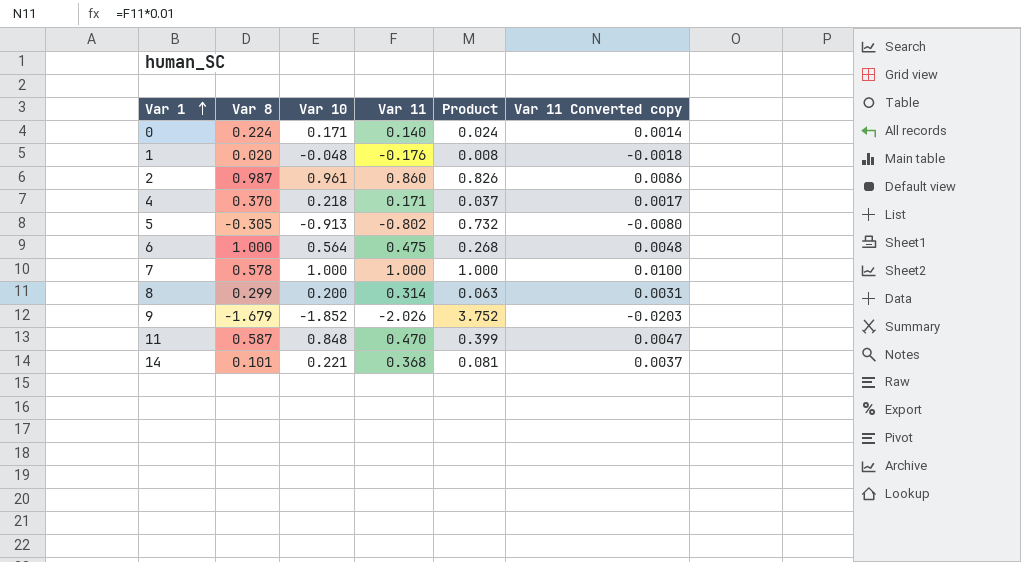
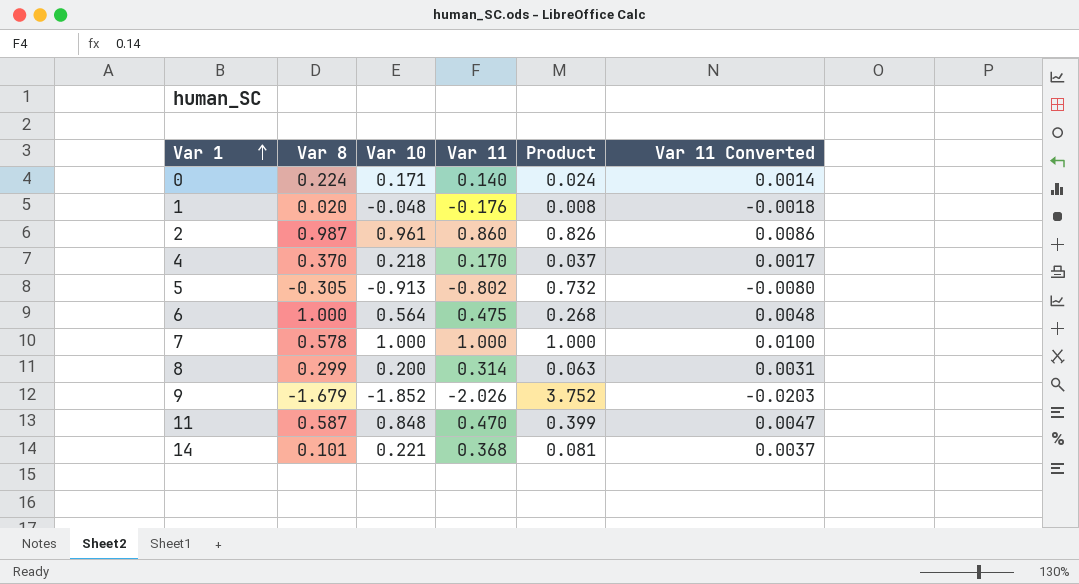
column name: Var 11 Converted copy -> Var 11 Converted
4 | Var 11: 0.171 -> 0.170

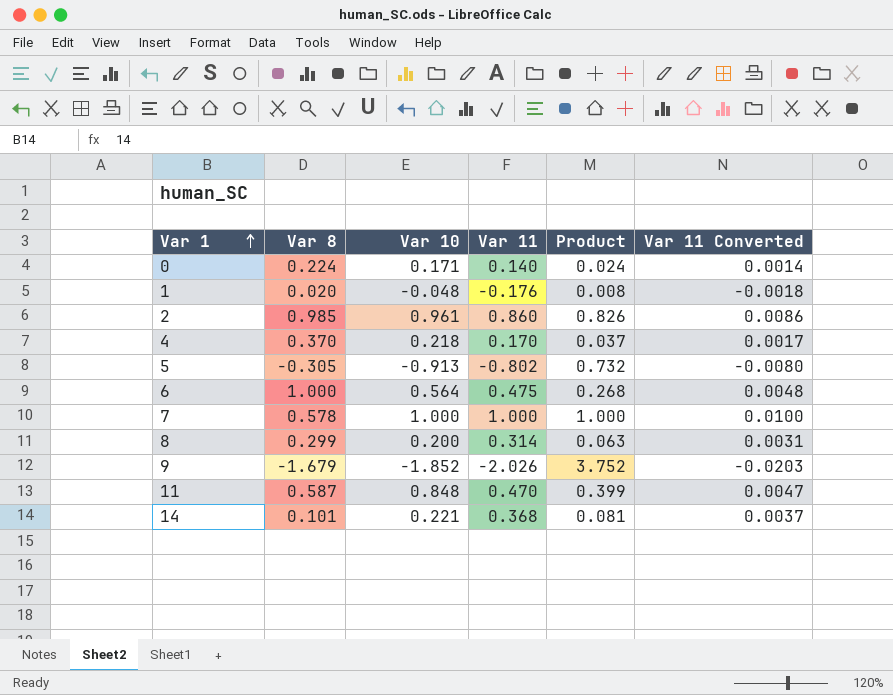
2 | Var 8: 0.987 -> 0.985

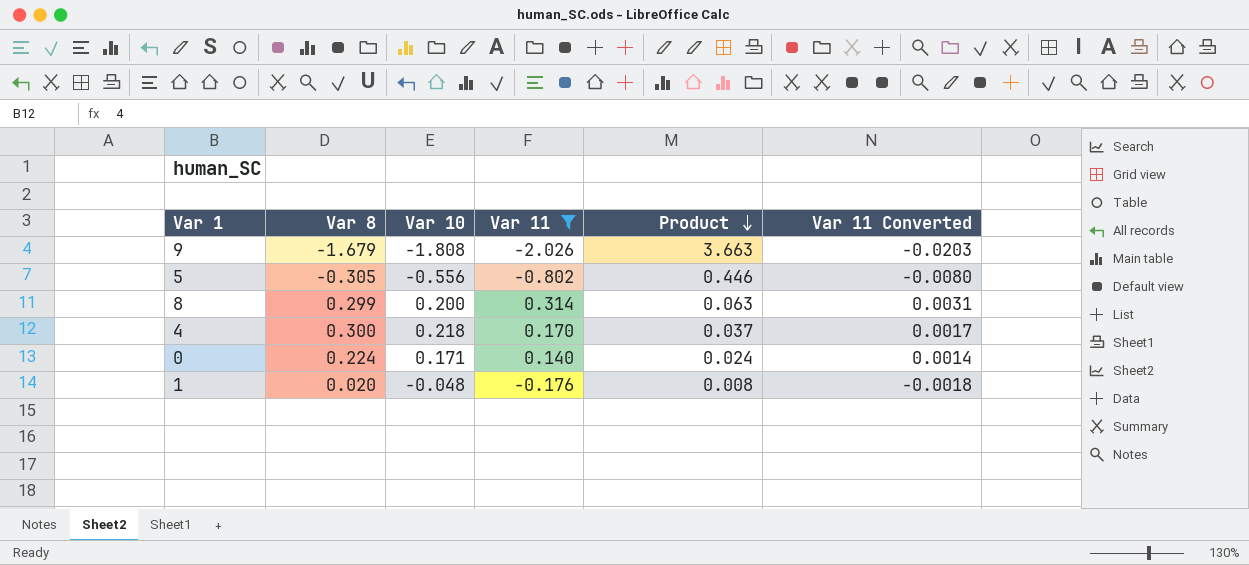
filter: none -> Var 11 <= 0.314
row order: Var 1 ascending -> Product descending
9 | Var 10: -1.852 -> -1.808
9 | Product: 3.752 -> 3.663
5 | Var 10: -0.913 -> -0.556
5 | Product: 0.732 -> 0.446
4 | Var 8: 0.370 -> 0.300

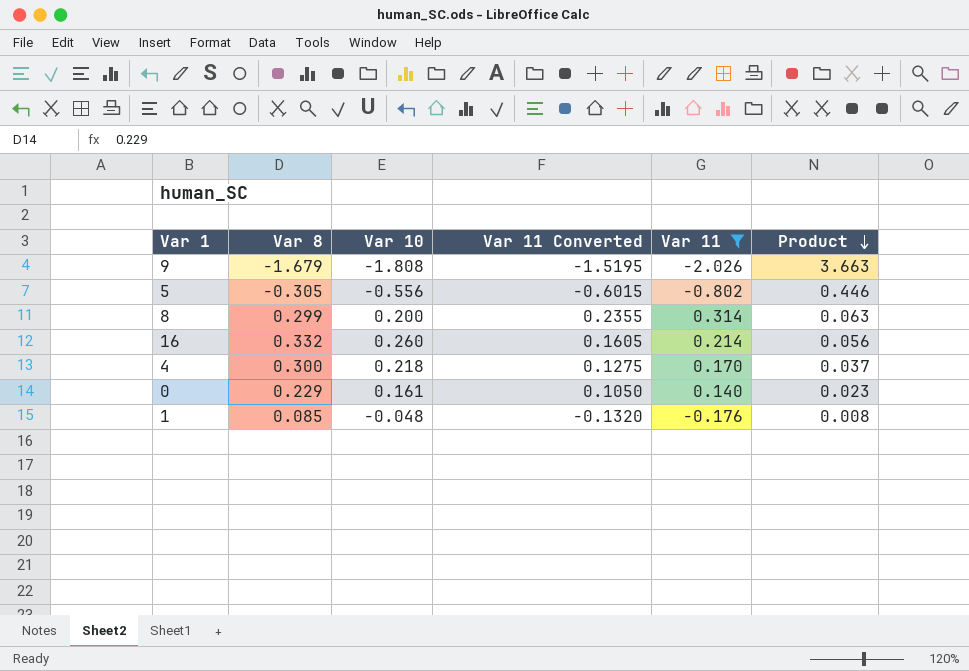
column Var 11 Converted | formula: [Var 11] * 0.01 -> [Var 11] * 0.75
column Var 11 Converted | position: 6 -> 4
row 16: none -> 0.332 | 0.260 | 0.1605 | 0.214 | 0.056
0 | Var 8: 0.224 -> 0.229
0 | Var 10: 0.171 -> 0.161
0 | Product: 0.024 -> 0.023
1 | Var 8: 0.020 -> 0.085

